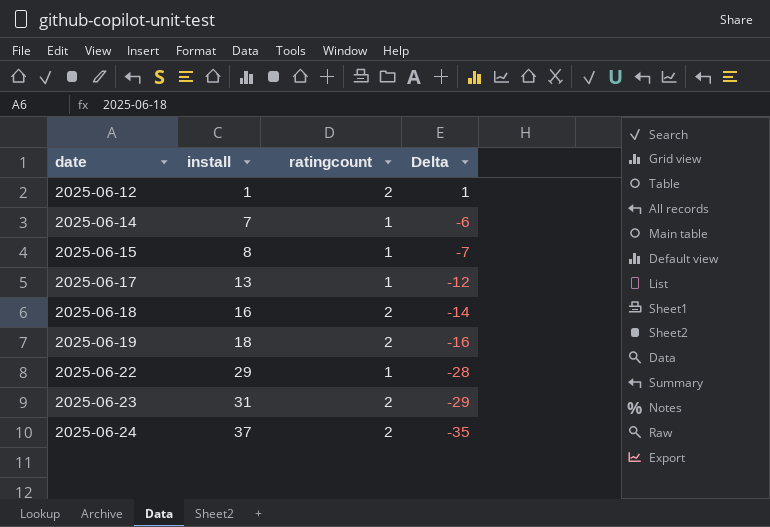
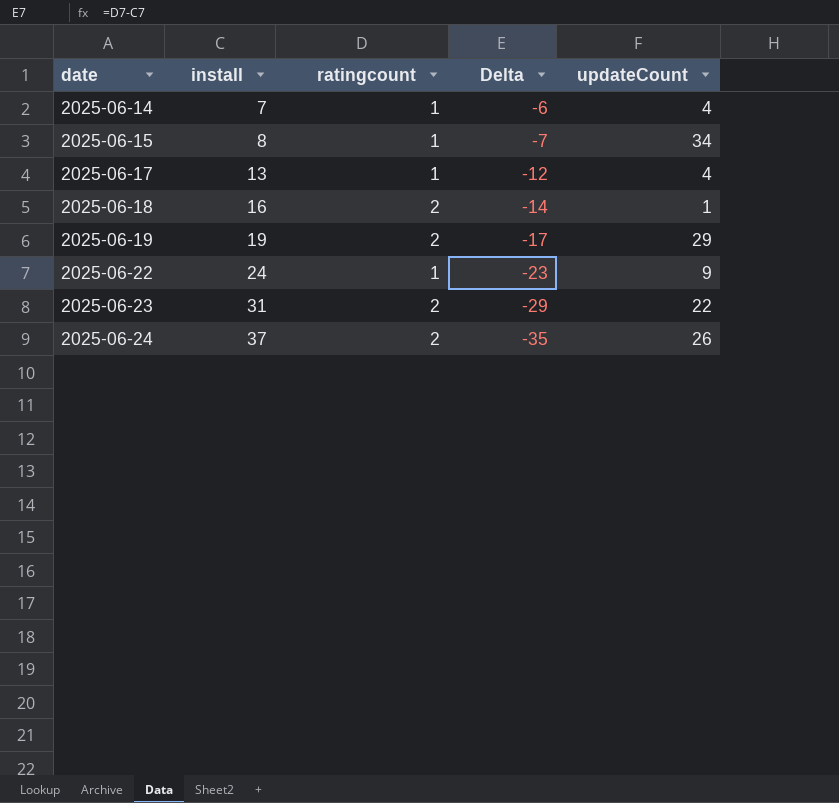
column updateCount | position: none -> 5
row 2025-06-12: 1 | 2 | 1 -> none
2025-06-19 | install: 18 -> 19
2025-06-19 | Delta: -16 -> -17
2025-06-22 | install: 29 -> 24
2025-06-22 | Delta: -28 -> -23

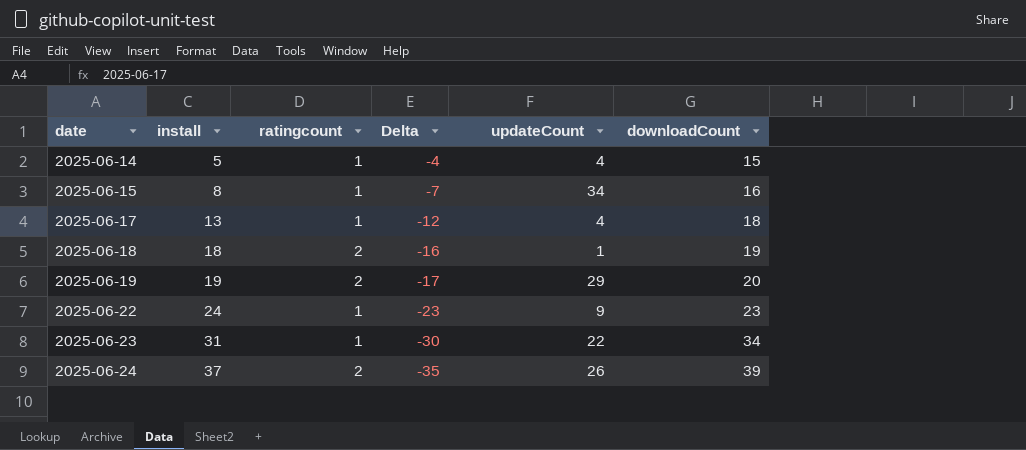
column downloadCount | position: none -> 6
2025-06-14 | install: 7 -> 5
2025-06-14 | Delta: -6 -> -4
2025-06-18 | install: 16 -> 18
2025-06-18 | Delta: -14 -> -16
2025-06-23 | ratingcount: 2 -> 1
2025-06-23 | Delta: -29 -> -30

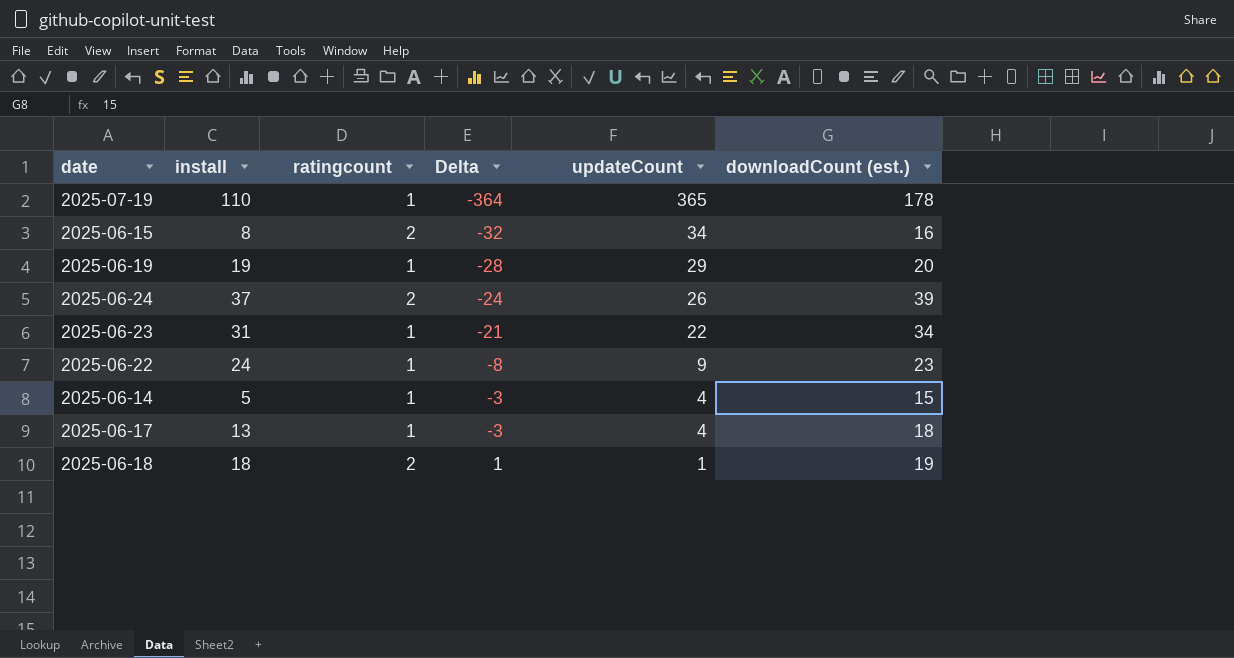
row order: date ascending -> Delta ascending
column Delta | formula: [ratingcount] - [install] -> [ratingcount] - [updateCount]
column name: downloadCount -> downloadCount (est.)
row 2025-07-19: none -> 110 | 1 | -364 | 365 | 178
2025-06-15 | ratingcount: 1 -> 2
2025-06-19 | ratingcount: 2 -> 1

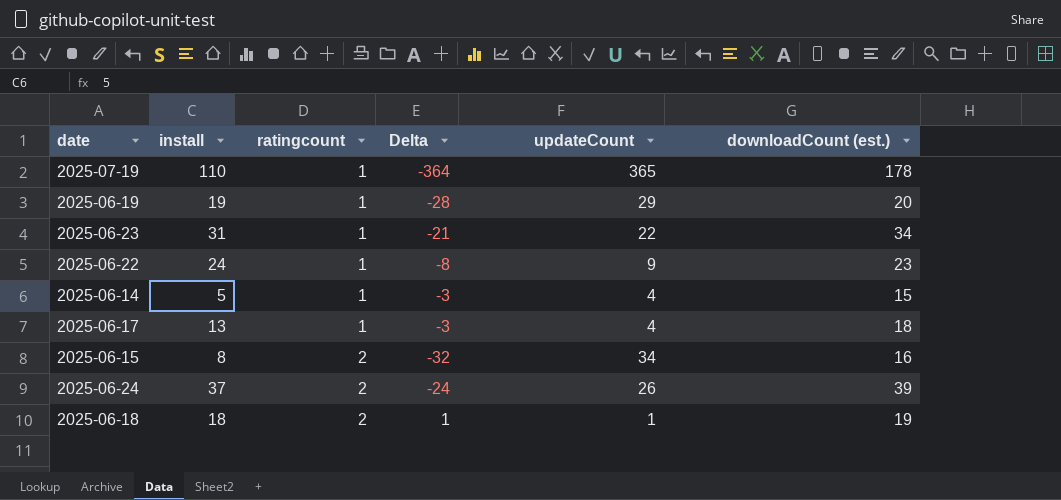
row order: Delta ascending -> ratingcount ascending

